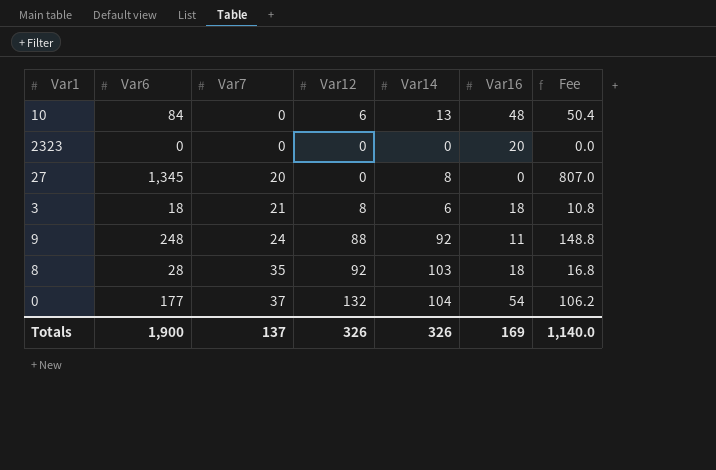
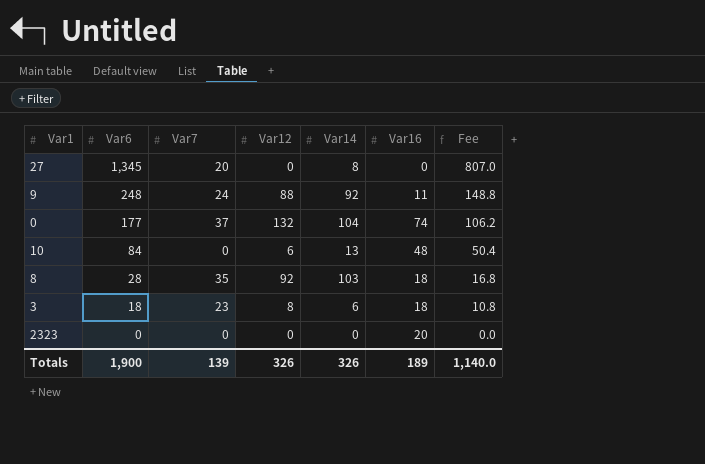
row order: Var7 ascending -> Var6 descending
0 | Var16: 54 -> 74
3 | Var7: 21 -> 23
Totals | Var7: 137 -> 139
Totals | Var16: 169 -> 189

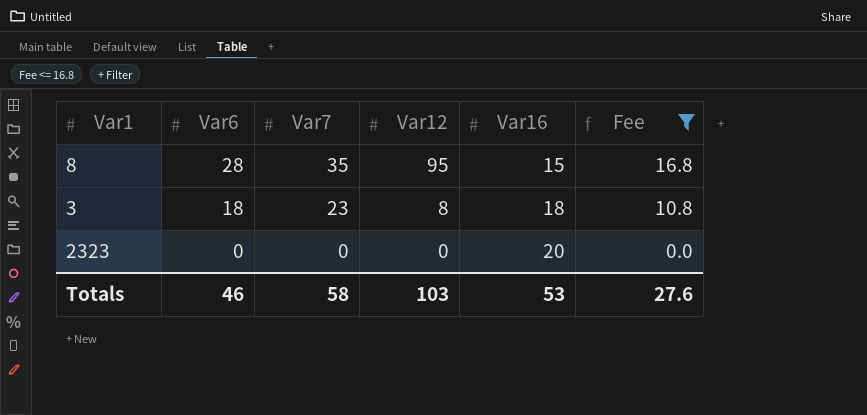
filter: none -> Fee <= 16.8
column Var14 | position: 5 -> none
8 | Var12: 92 -> 95
8 | Var16: 18 -> 15
Totals | Var6: 1,900 -> 46
Totals | Var7: 139 -> 58
Totals | Var12: 326 -> 103
Totals | Var16: 189 -> 53
Totals | Fee: 1,140.0 -> 27.6

